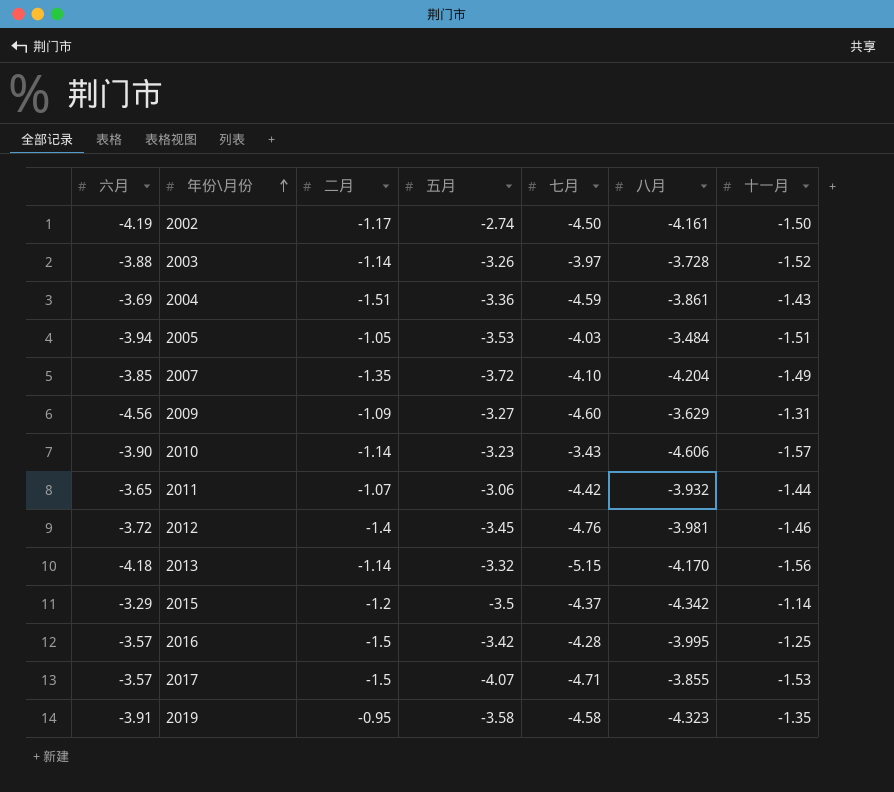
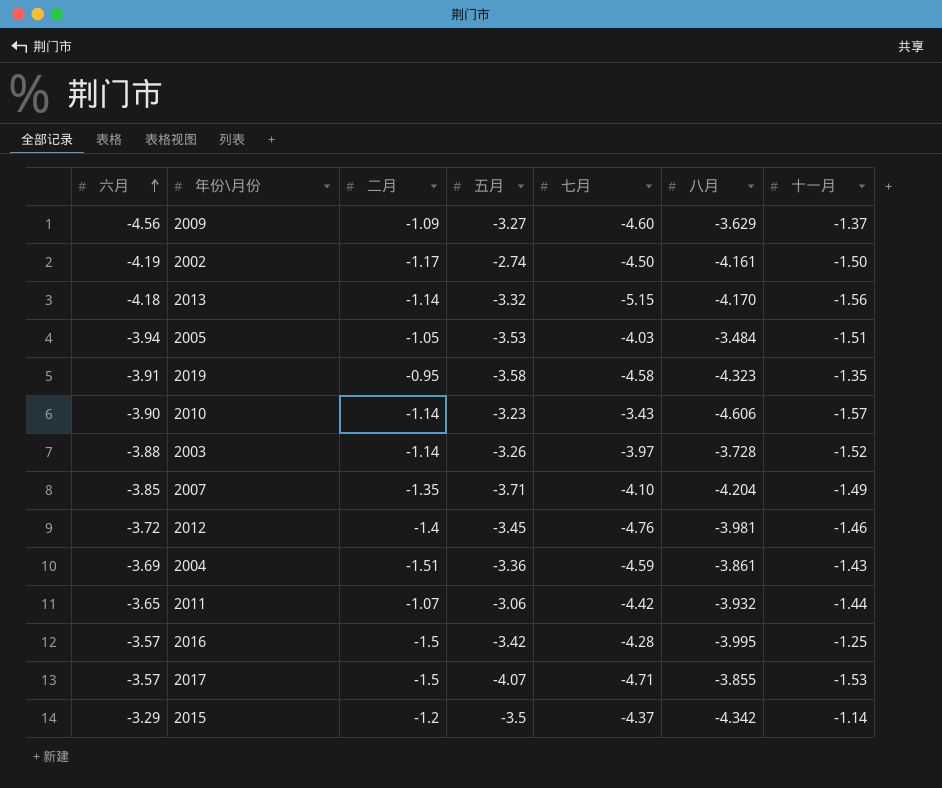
row order: 年份\月份 ascending -> 六月 ascending
2009 | 十一月: -1.31 -> -1.37
2007 | 五月: -3.72 -> -3.71

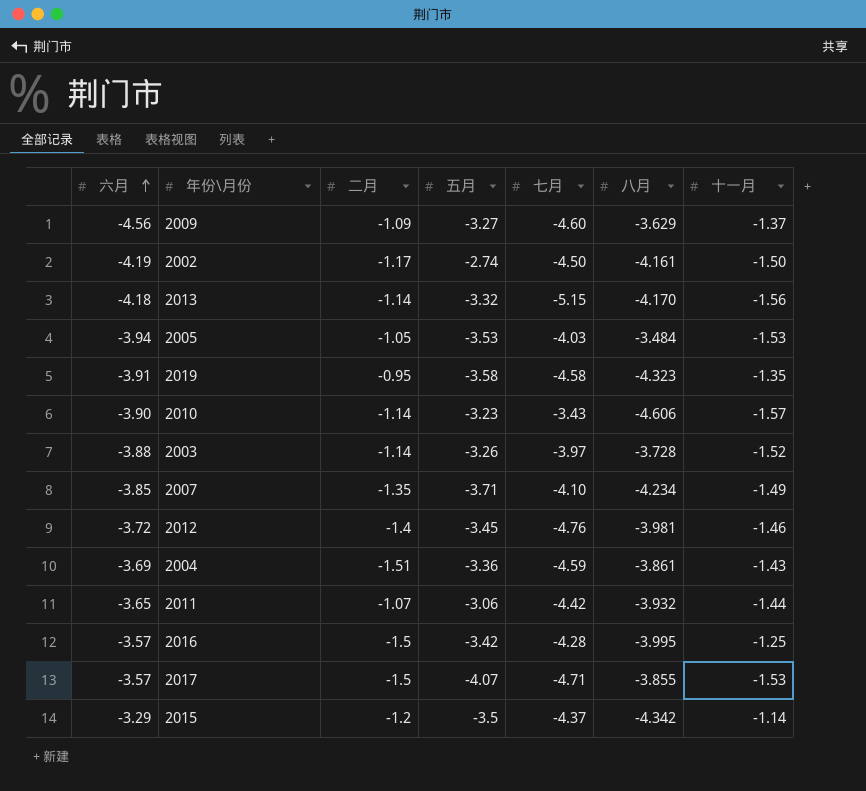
2005 | 十一月: -1.51 -> -1.53
2007 | 八月: -4.204 -> -4.234

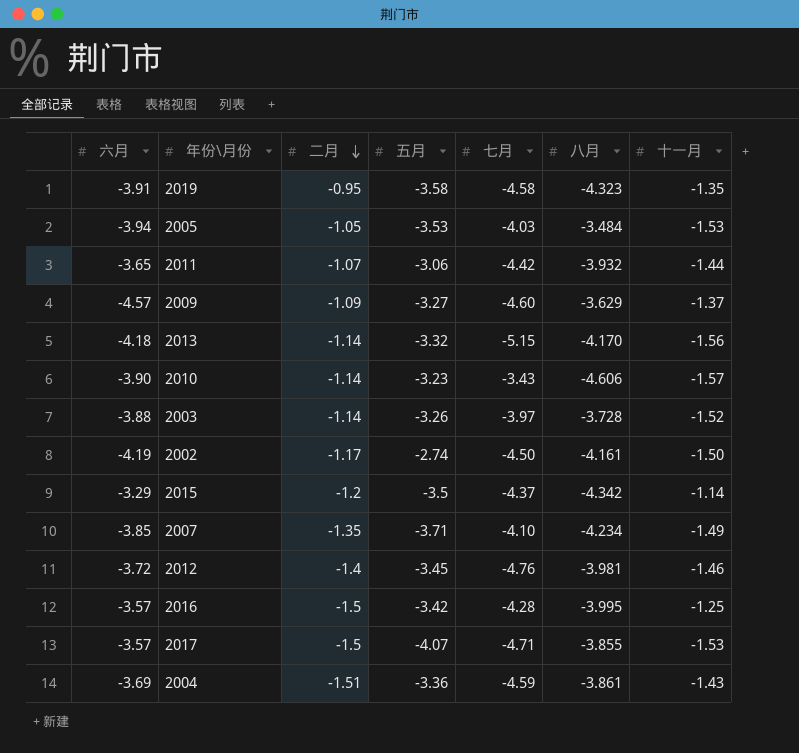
row order: 六月 ascending -> 二月 descending
2009 | 六月: -4.56 -> -4.57

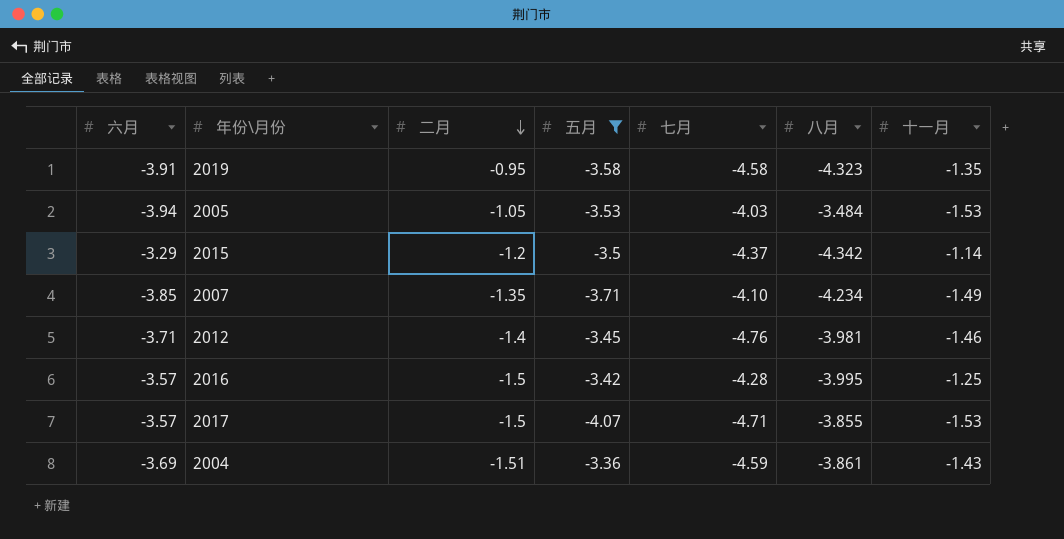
filter: none -> 五月 <= -3.36
2012 | 六月: -3.72 -> -3.71

